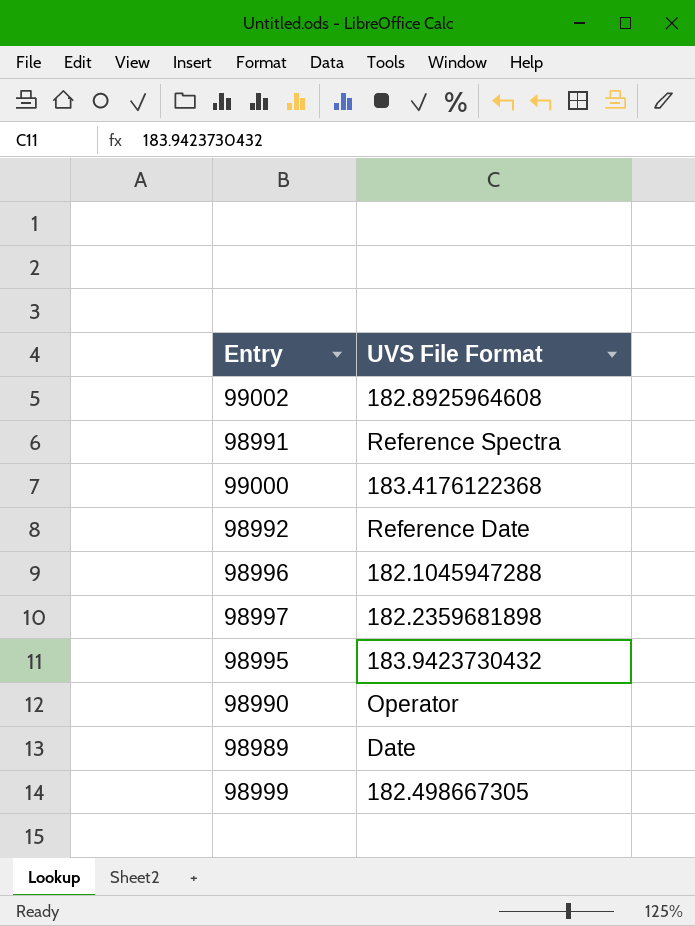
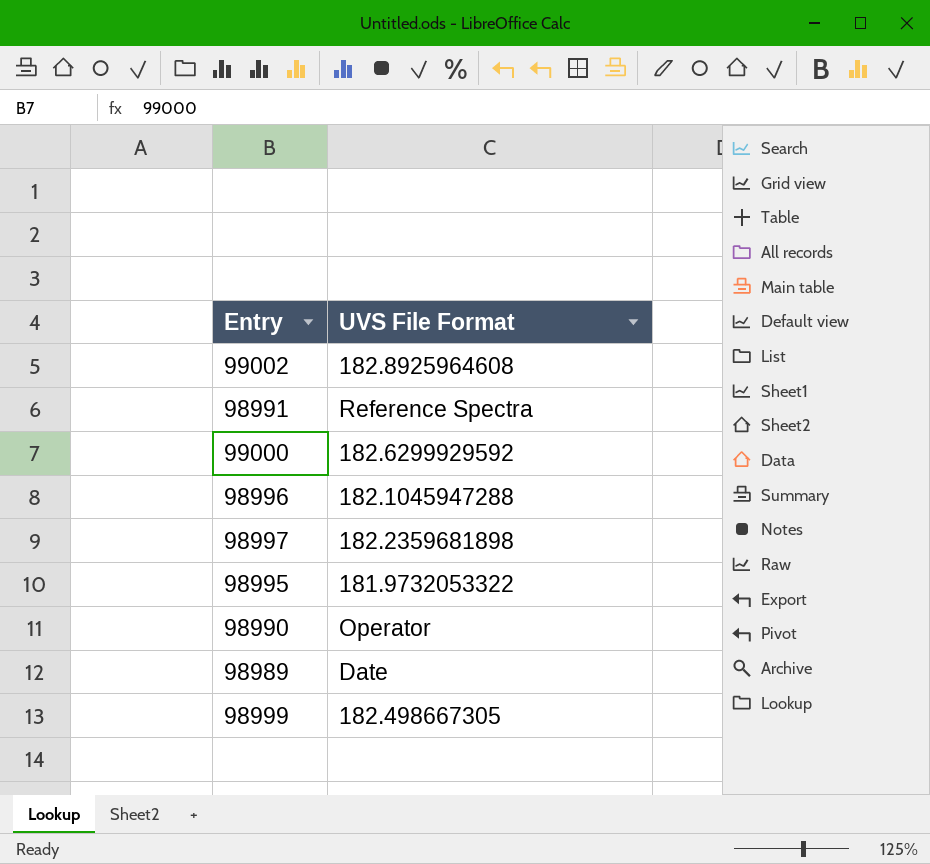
row 98992: Reference Date -> none
99000 | UVS File Format: 183.4176122368 -> 182.6299929592
98995 | UVS File Format: 183.9423730432 -> 181.9732053322

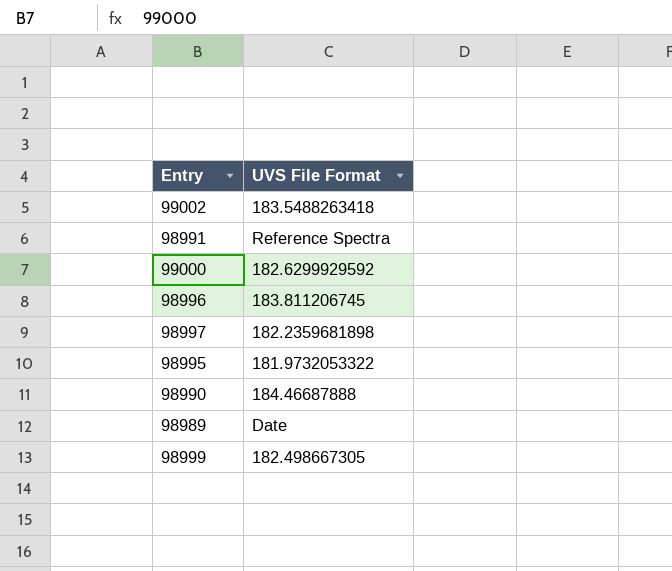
99002 | UVS File Format: 182.8925964608 -> 183.5488263418
98996 | UVS File Format: 182.1045947288 -> 183.811206745
98990 | UVS File Format: Operator -> 184.46687888

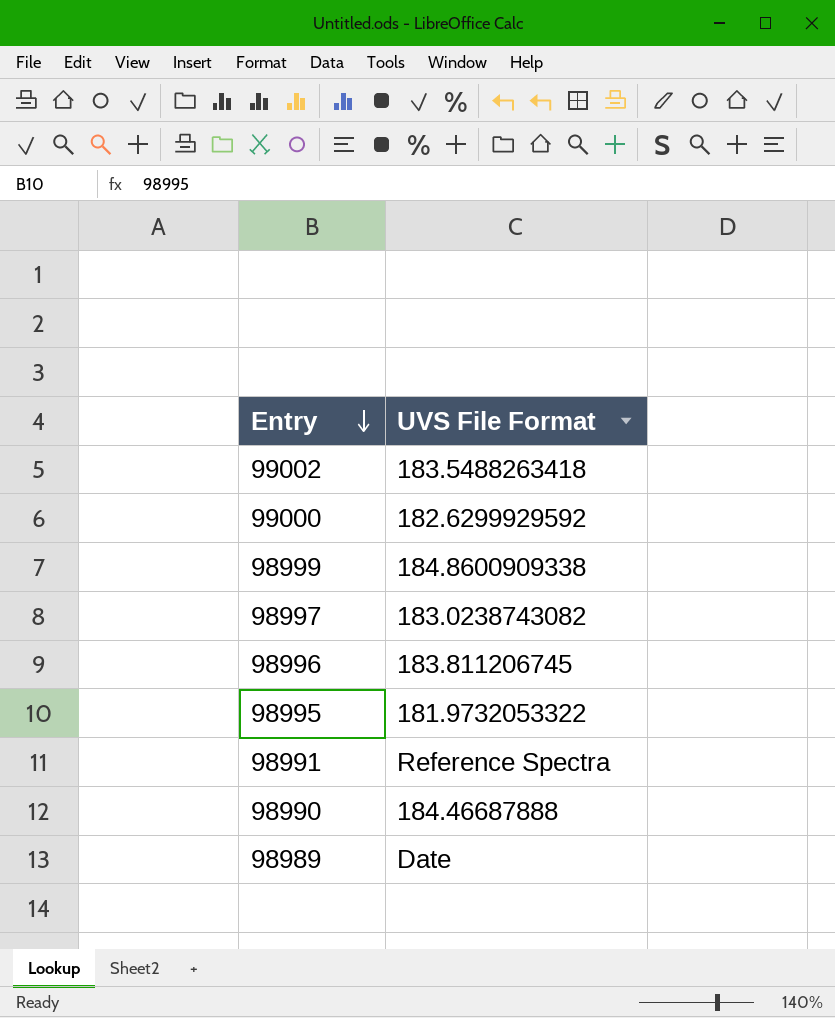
row order: none -> Entry descending
98999 | UVS File Format: 182.498667305 -> 184.8600909338
98997 | UVS File Format: 182.2359681898 -> 183.0238743082

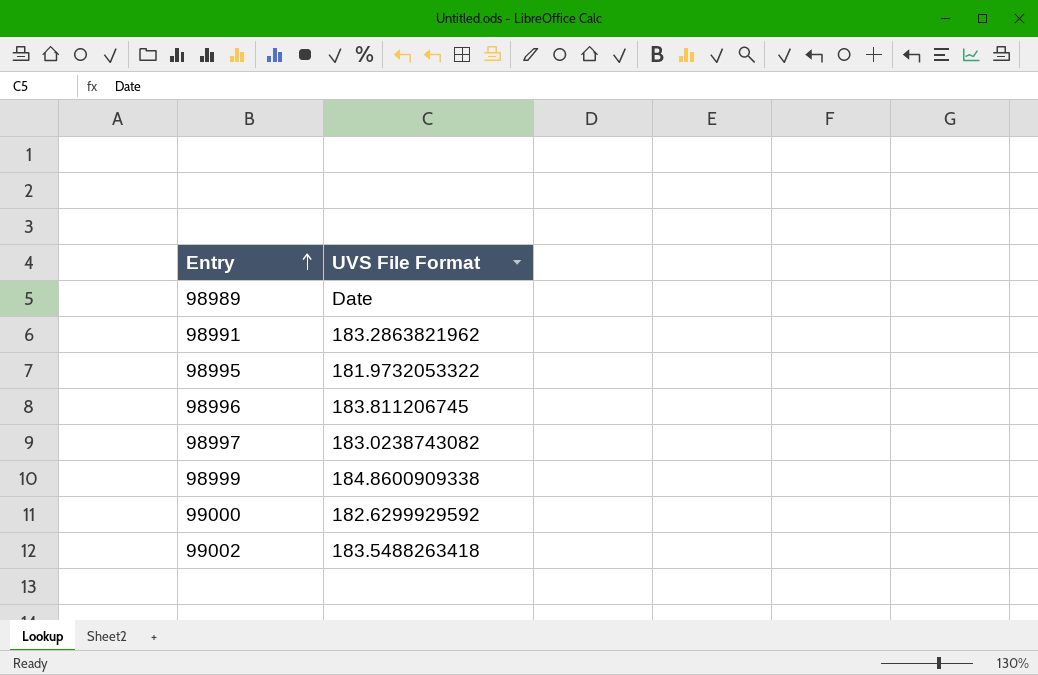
row order: Entry descending -> Entry ascending
row 98990: 184.46687888 -> none
98991 | UVS File Format: Reference Spectra -> 183.2863821962

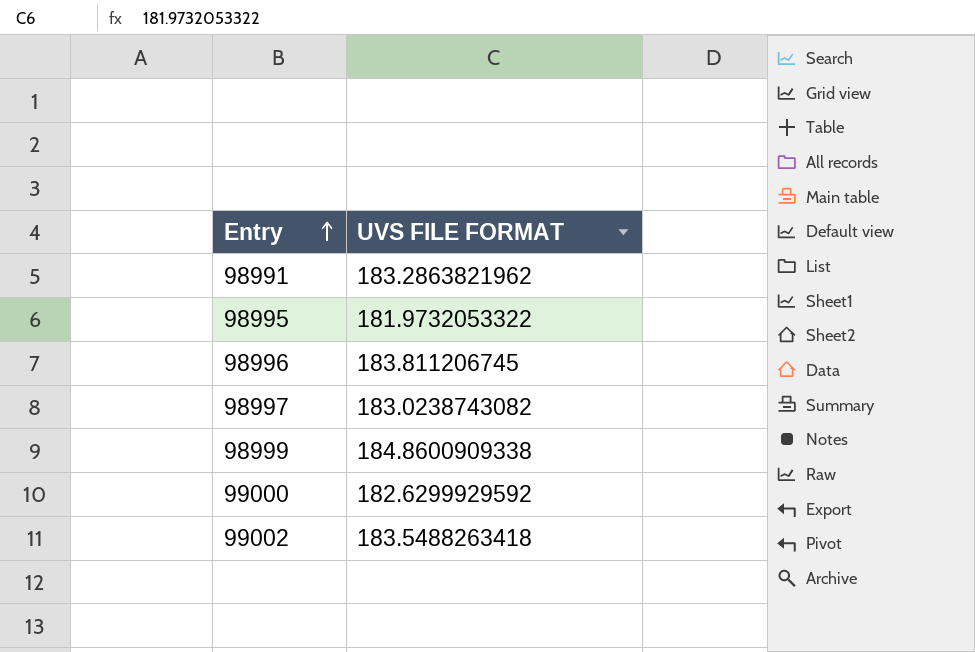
column name: UVS File Format -> UVS FILE FORMAT
row 98989: Date -> none

